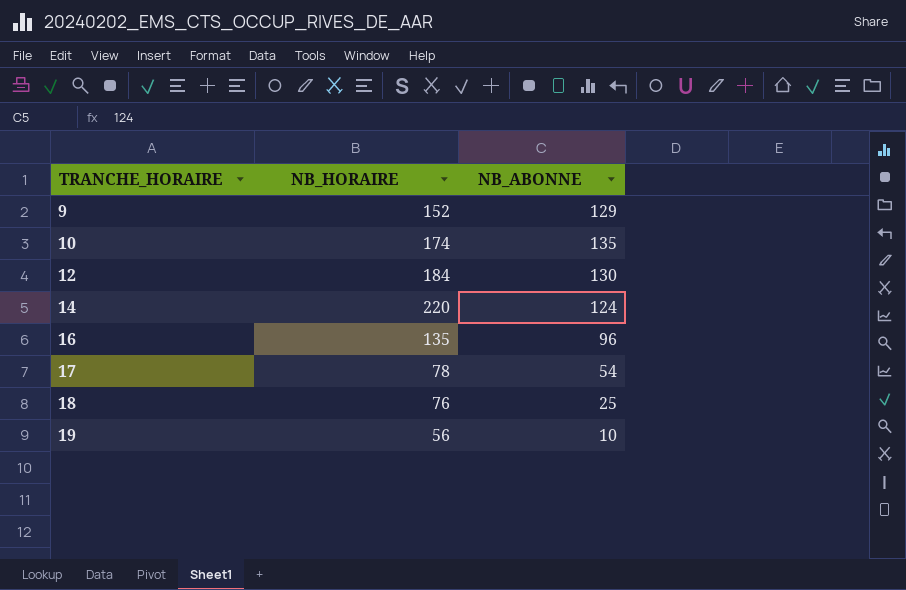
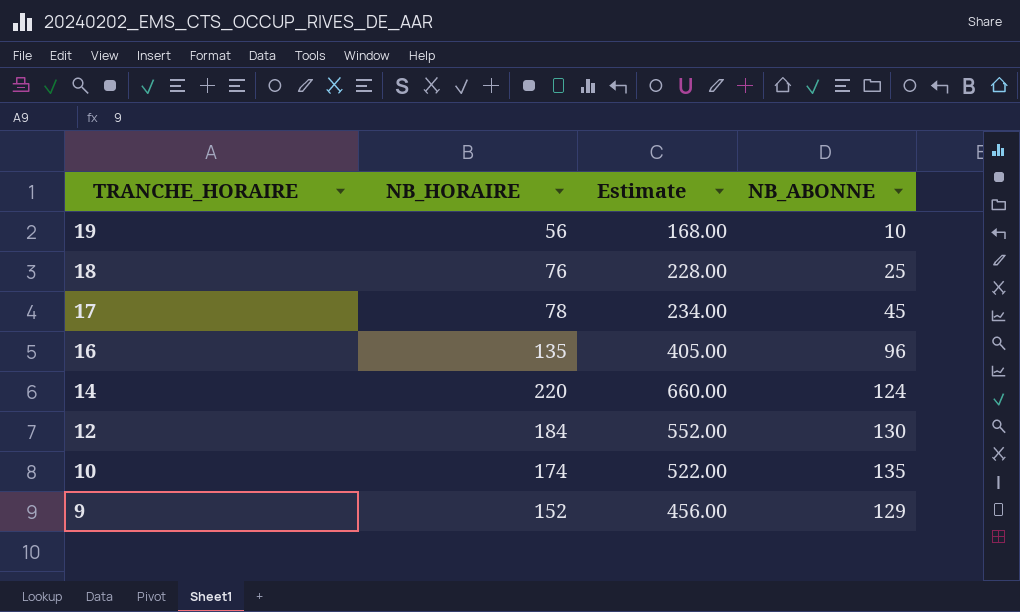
row order: TRANCHE_HORAIRE ascending -> TRANCHE_HORAIRE descending
column Estimate | formula: none -> [NB_HORAIRE] * 3
17 | NB_ABONNE: 54 -> 45

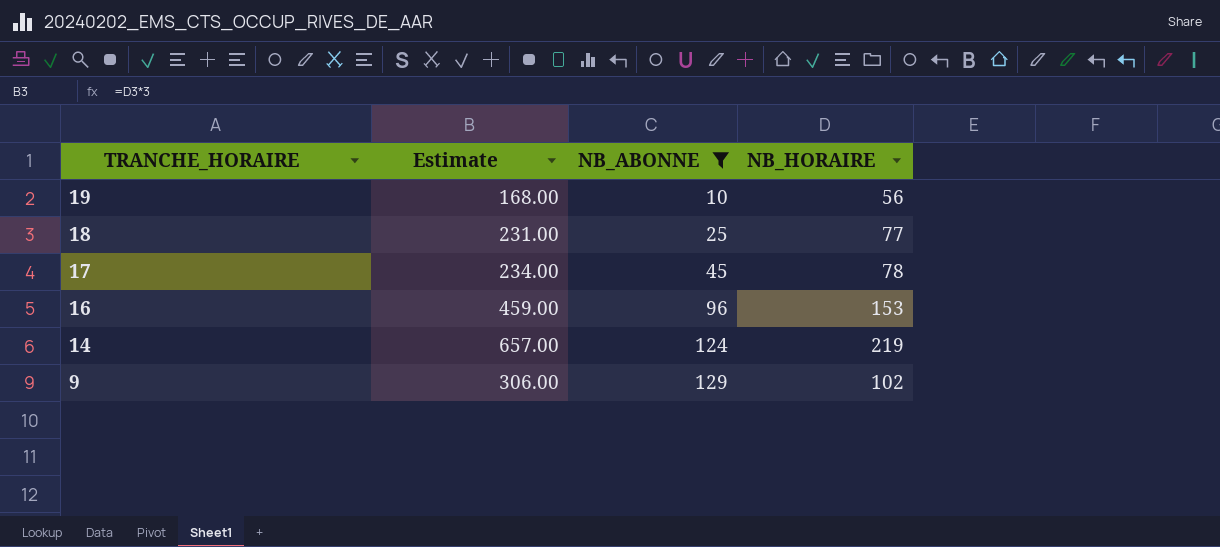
filter: none -> NB_ABONNE <= 129
column NB_HORAIRE | position: 2 -> 4
18 | Estimate: 228.00 -> 231.00
18 | NB_HORAIRE: 76 -> 77
16 | Estimate: 405.00 -> 459.00
16 | NB_HORAIRE: 135 -> 153
14 | Estimate: 660.00 -> 657.00
14 | NB_HORAIRE: 220 -> 219
9 | Estimate: 456.00 -> 306.00
9 | NB_HORAIRE: 152 -> 102

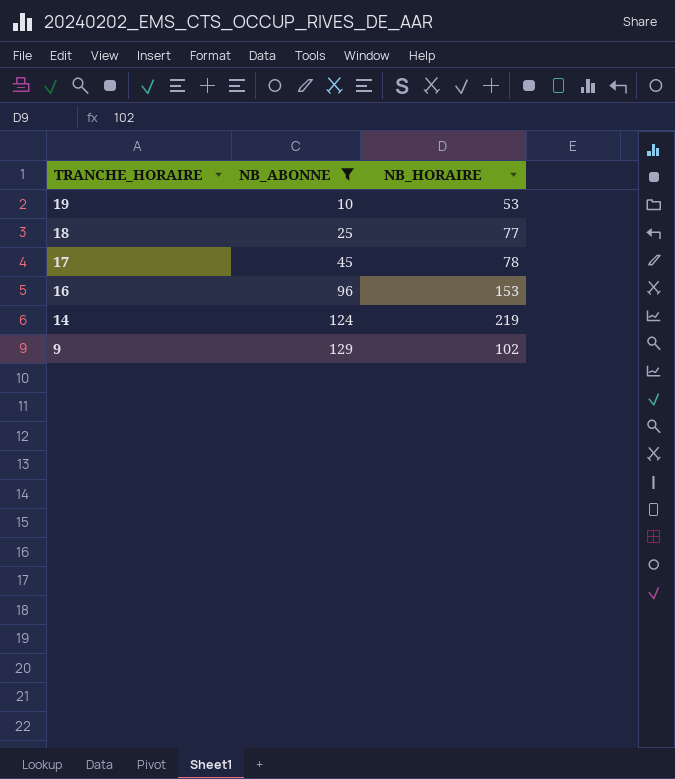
column Estimate | formula: [NB_HORAIRE] * 3 -> none
19 | NB_HORAIRE: 56 -> 53

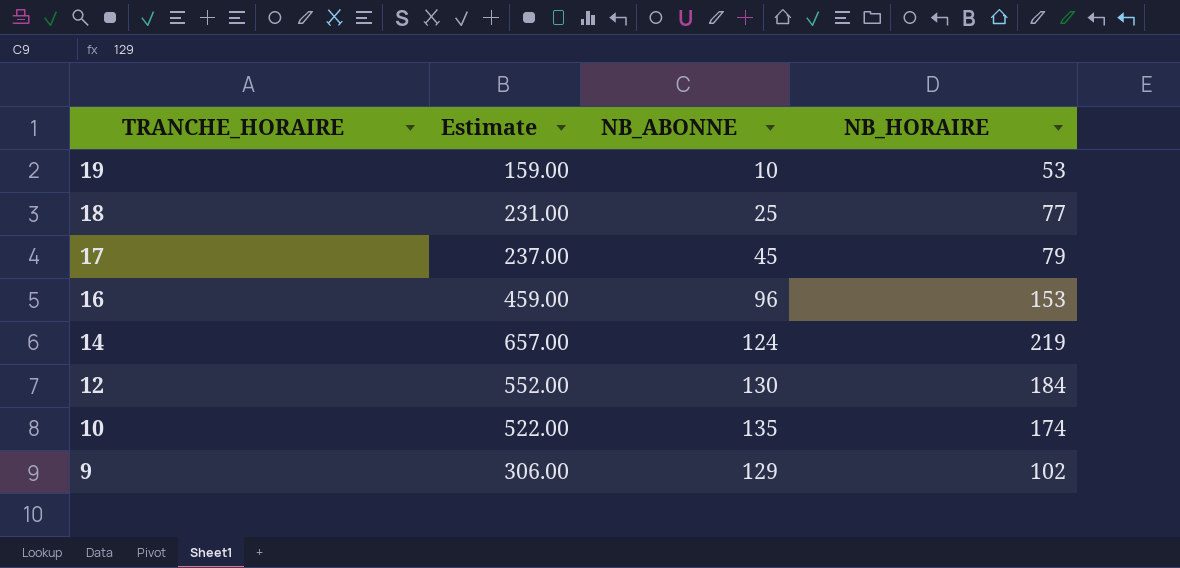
filter: NB_ABONNE <= 129 -> none
column Estimate | formula: none -> [NB_HORAIRE] * 3
17 | NB_HORAIRE: 78 -> 79

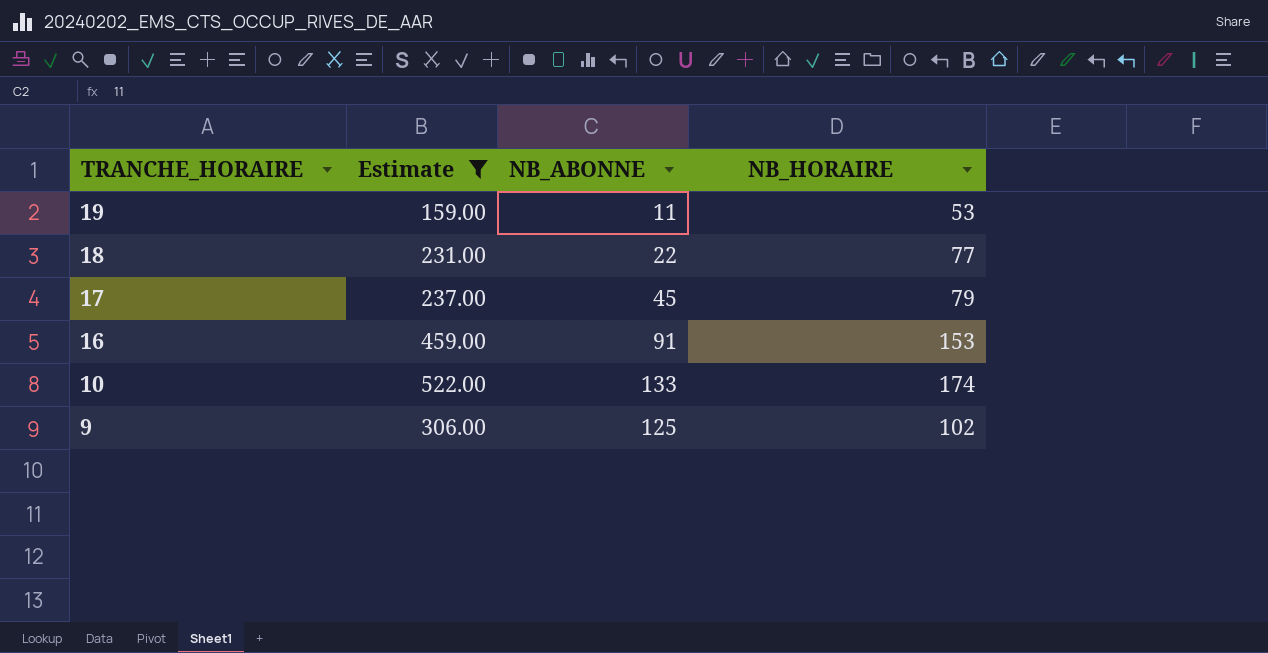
filter: none -> Estimate <= 522.00
19 | NB_ABONNE: 10 -> 11
18 | NB_ABONNE: 25 -> 22
16 | NB_ABONNE: 96 -> 91
10 | NB_ABONNE: 135 -> 133
9 | NB_ABONNE: 129 -> 125

